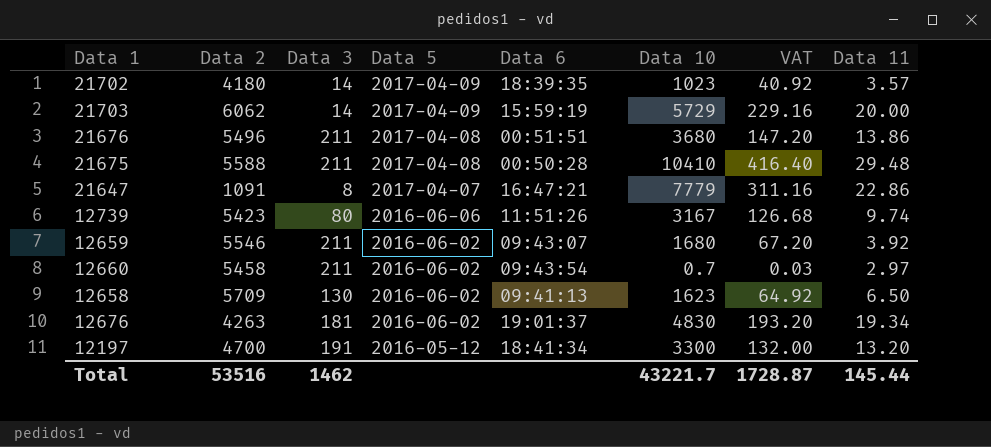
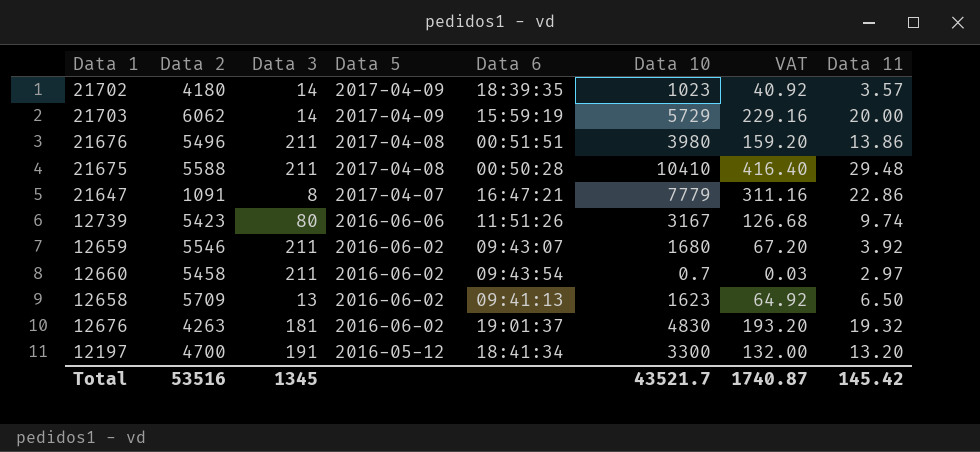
21676 | Data 10: 3680 -> 3980
21676 | VAT: 147.20 -> 159.20
12658 | Data 3: 130 -> 13
12676 | Data 11: 19.34 -> 19.32
Total | Data 3: 1462 -> 1345
Total | Data 10: 43221.7 -> 43521.7
Total | VAT: 1728.87 -> 1740.87
Total | Data 11: 145.44 -> 145.42

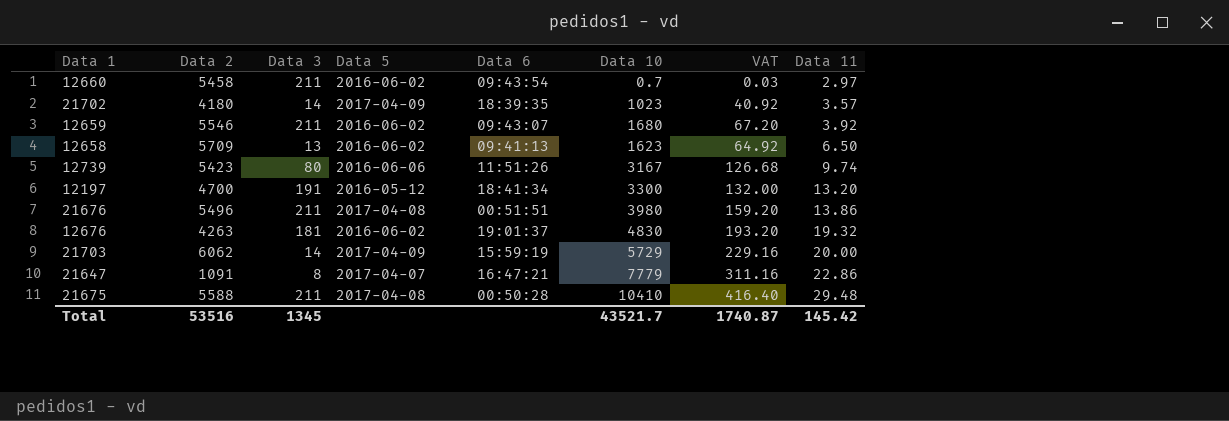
row order: Data 5 descending -> Data 11 ascending

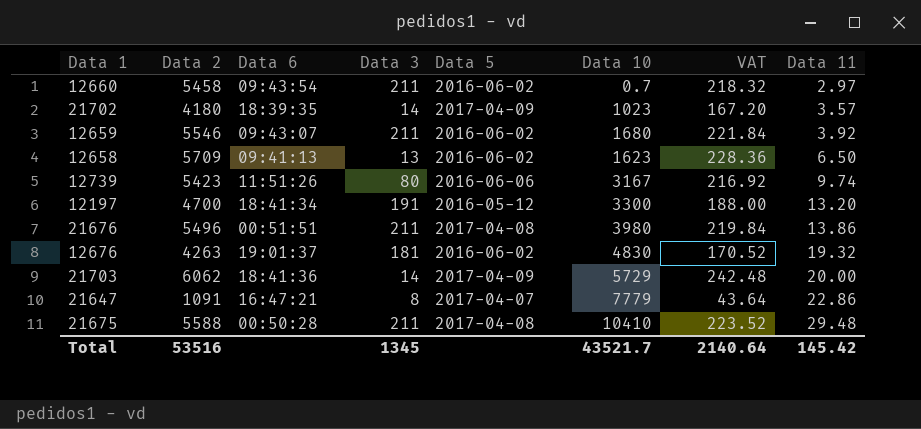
column Data 6 | position: 5 -> 3
column VAT | formula: [Data 10] * 0.04 -> [Data 2] * 0.04
21703 | Data 6: 15:59:19 -> 18:41:36
Total | VAT: 1740.87 -> 2140.64

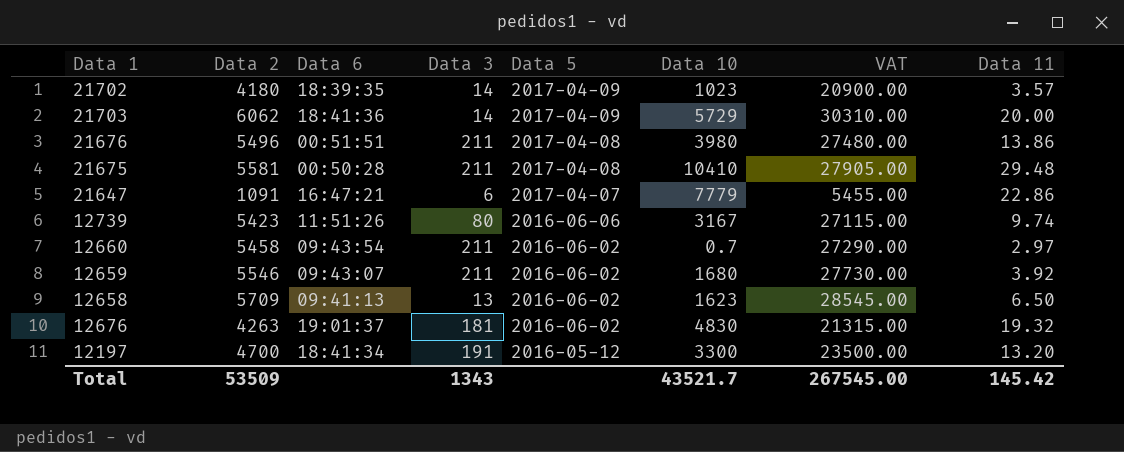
row order: Data 11 ascending -> Data 5 descending
column VAT | formula: [Data 2] * 0.04 -> [Data 2] * 5
21675 | Data 2: 5588 -> 5581
21647 | Data 3: 8 -> 6
Total | Data 2: 53516 -> 53509
Total | Data 3: 1345 -> 1343
Total | VAT: 2140.64 -> 267545.00

